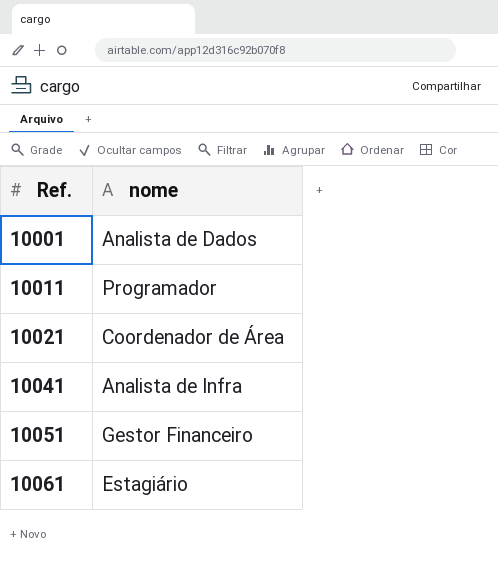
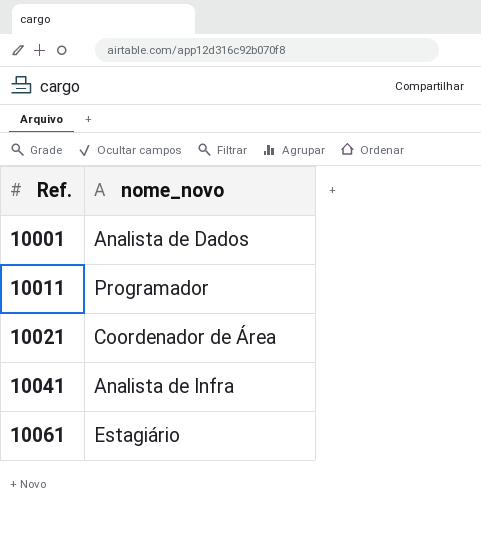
column name: nome -> nome_novo
row 10051: Gestor Financeiro -> none

